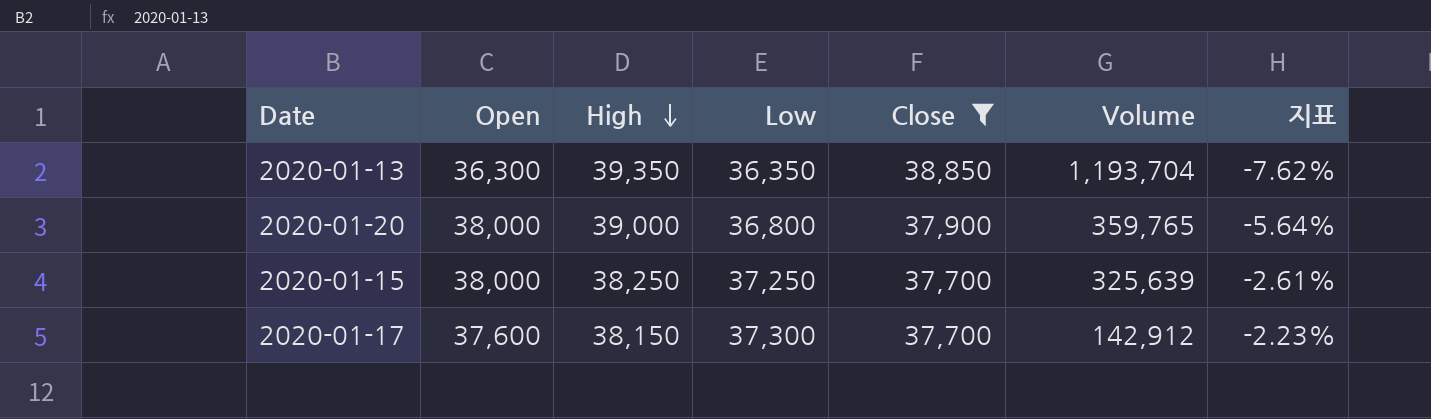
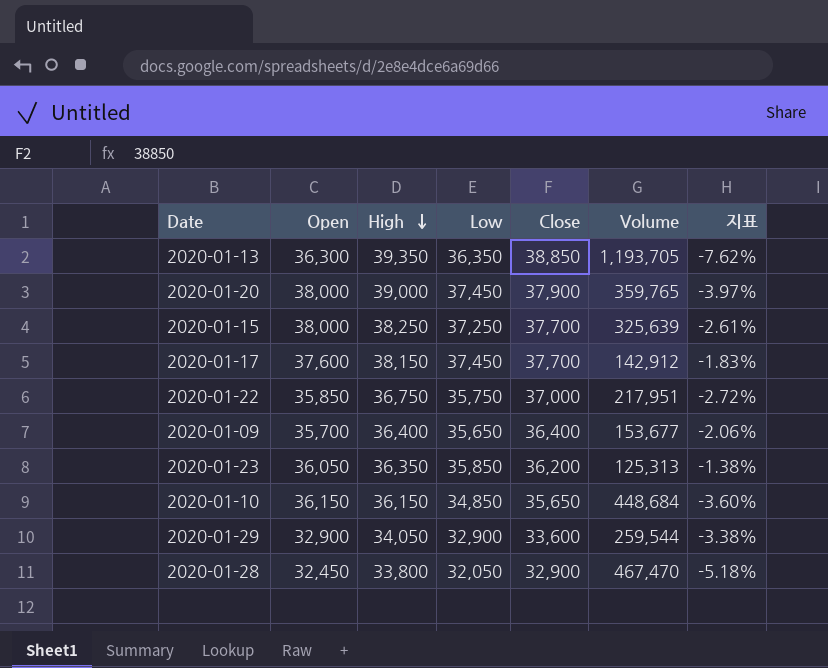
filter: Close >= 37,700 -> none
2020-01-13 | Volume: 1,193,704 -> 1,193,705
2020-01-20 | Low: 36,800 -> 37,450
2020-01-20 | 지표: -5.64% -> -3.97%
2020-01-17 | Low: 37,300 -> 37,450
2020-01-17 | 지표: -2.23% -> -1.83%

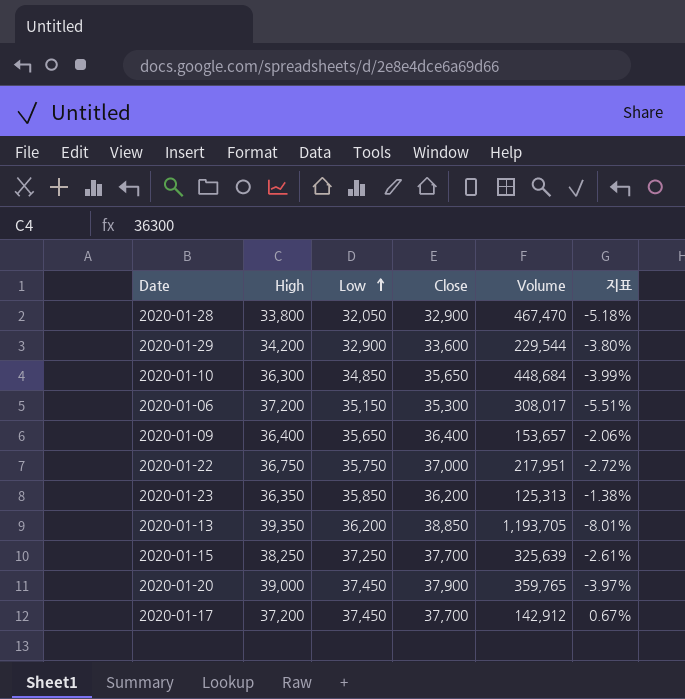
row order: High descending -> Low ascending
column Open | position: 2 -> none
2020-01-29 | High: 34,050 -> 34,200
2020-01-29 | Volume: 259,544 -> 229,544
2020-01-29 | 지표: -3.38% -> -3.80%
2020-01-10 | High: 36,150 -> 36,300
2020-01-10 | 지표: -3.60% -> -3.99%
row 2020-01-06: none -> 37,200 | 35,150 | 35,300 | 308,017 | -5.51%
2020-01-09 | Volume: 153,677 -> 153,657
2020-01-13 | Low: 36,350 -> 36,200
2020-01-13 | 지표: -7.62% -> -8.01%
2020-01-17 | High: 38,150 -> 37,200
2020-01-17 | 지표: -1.83% -> 0.67%

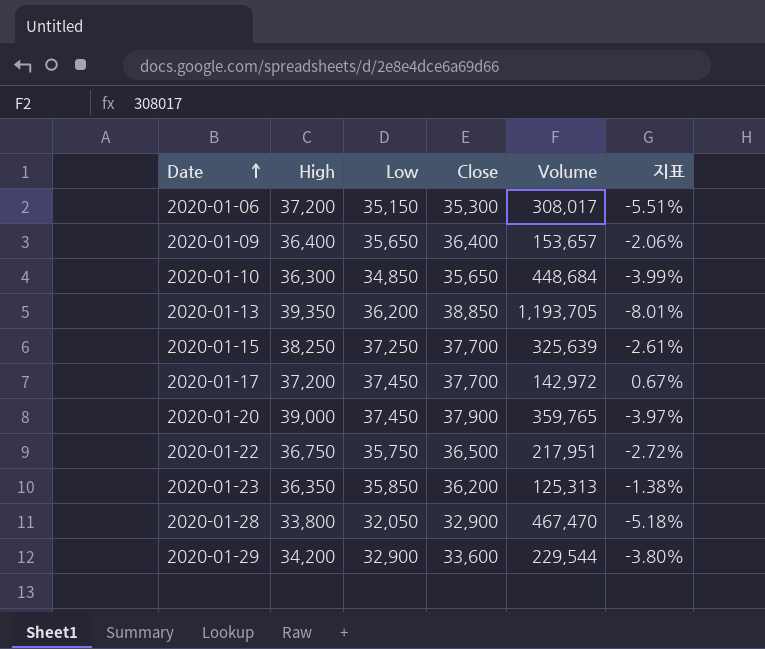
row order: Low ascending -> Date ascending
2020-01-17 | Volume: 142,912 -> 142,972
2020-01-22 | Close: 37,000 -> 36,500

